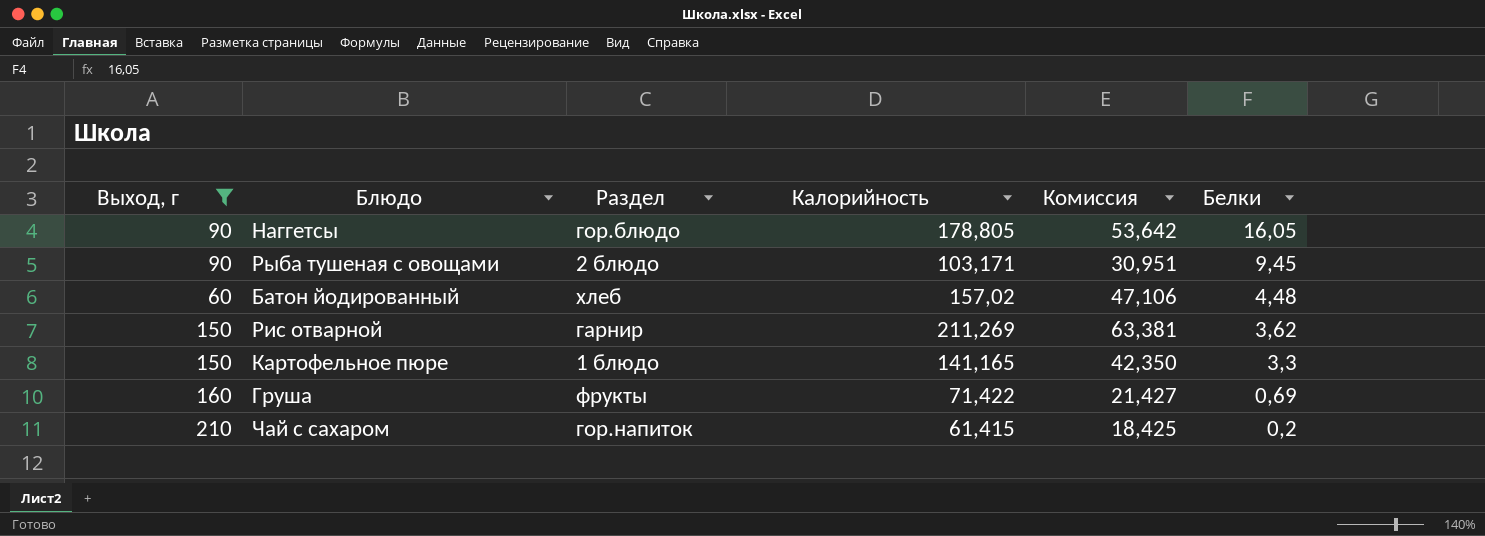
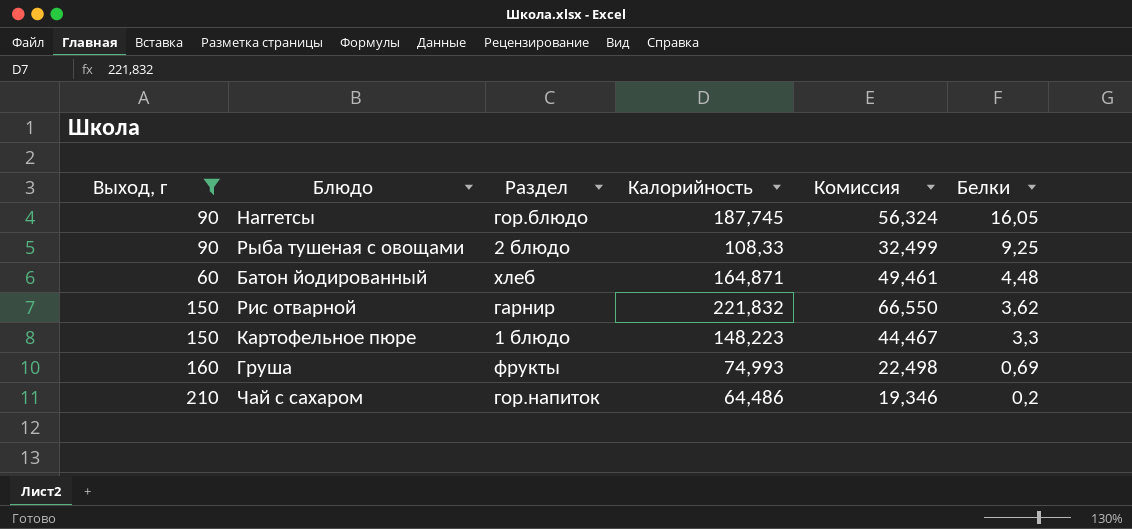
Наггетсы | Калорийность: 178,805 -> 187,745
Наггетсы | Комиссия: 53,642 -> 56,324
Рыба тушеная с овощами | Калорийность: 103,171 -> 108,33
Рыба тушеная с овощами | Комиссия: 30,951 -> 32,499
Рыба тушеная с овощами | Белки: 9,45 -> 9,25
Батон йодированный | Калорийность: 157,02 -> 164,871
Батон йодированный | Комиссия: 47,106 -> 49,461
Рис отварной | Калорийность: 211,269 -> 221,832
Рис отварной | Комиссия: 63,381 -> 66,550
Картофельное пюре | Калорийность: 141,165 -> 148,223
Картофельное пюре | Комиссия: 42,350 -> 44,467
Груша | Калорийность: 71,422 -> 74,993
Груша | Комиссия: 21,427 -> 22,498
Чай с сахаром | Калорийность: 61,415 -> 64,486
Чай с сахаром | Комиссия: 18,425 -> 19,346

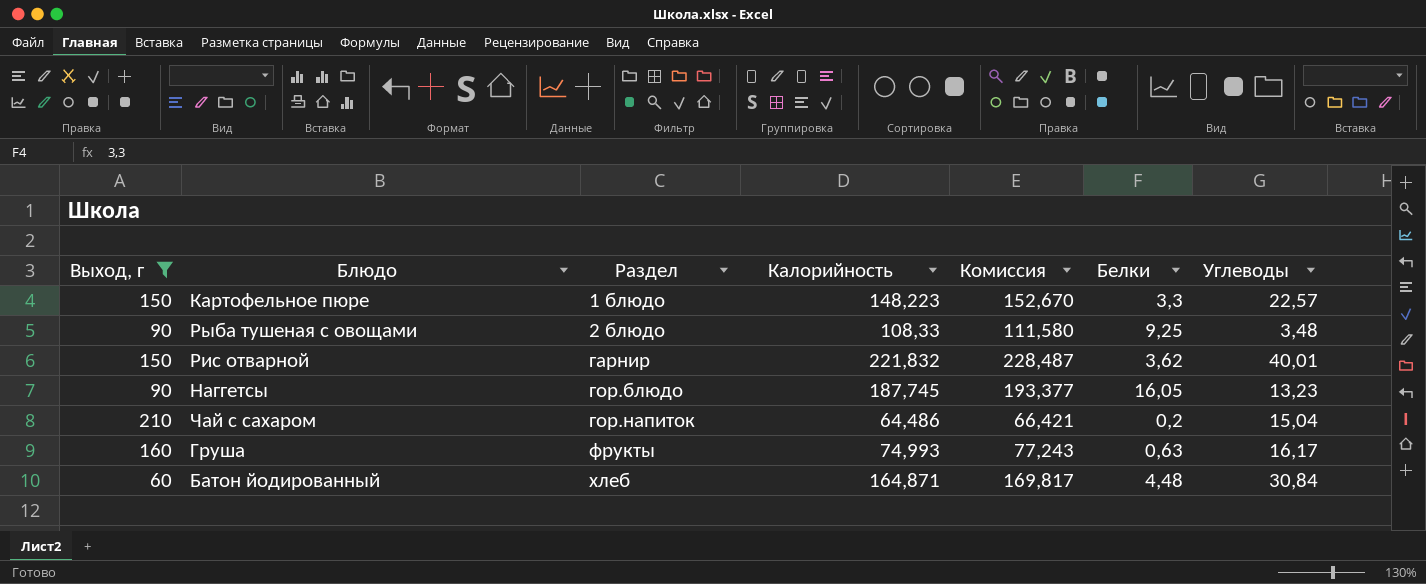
row order: Белки descending -> Раздел ascending
column Комиссия | formula: [Калорийность] * 0,3 -> [Калорийность] * 1,03
column Углеводы | position: none -> 7
Груша | Белки: 0,69 -> 0,63

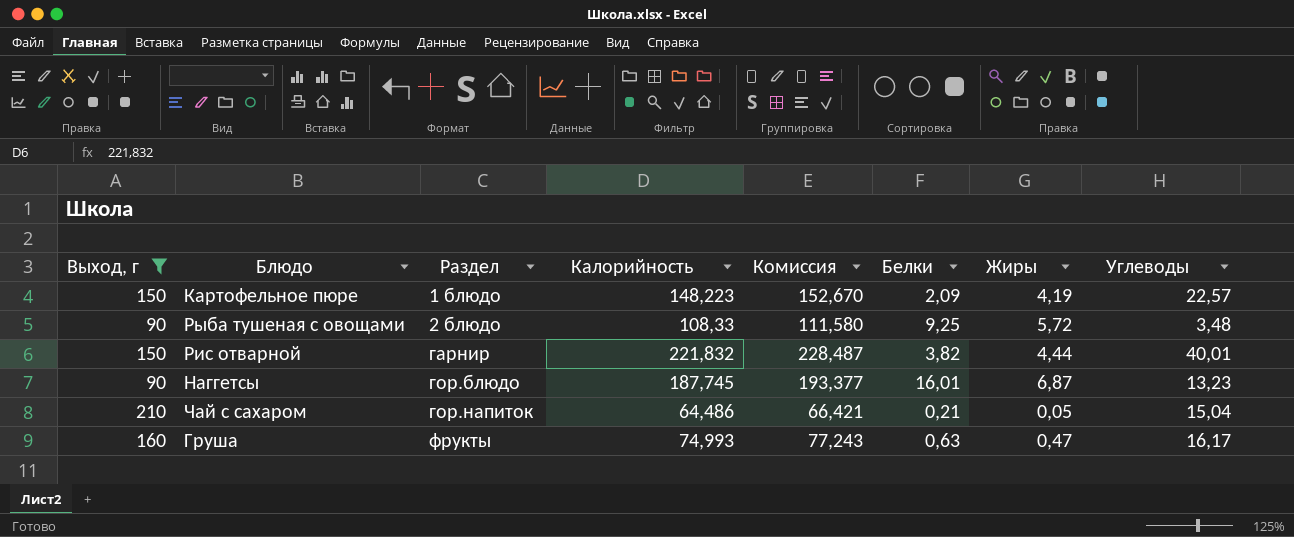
column Жиры | position: none -> 7
row Батон йодированный: 60 | хлеб | 164,871 | 169,817 | 4,48 | 30,84 -> none
Картофельное пюре | Белки: 3,3 -> 2,09
Рис отварной | Белки: 3,62 -> 3,82
Наггетсы | Белки: 16,05 -> 16,01
Чай с сахаром | Белки: 0,2 -> 0,21

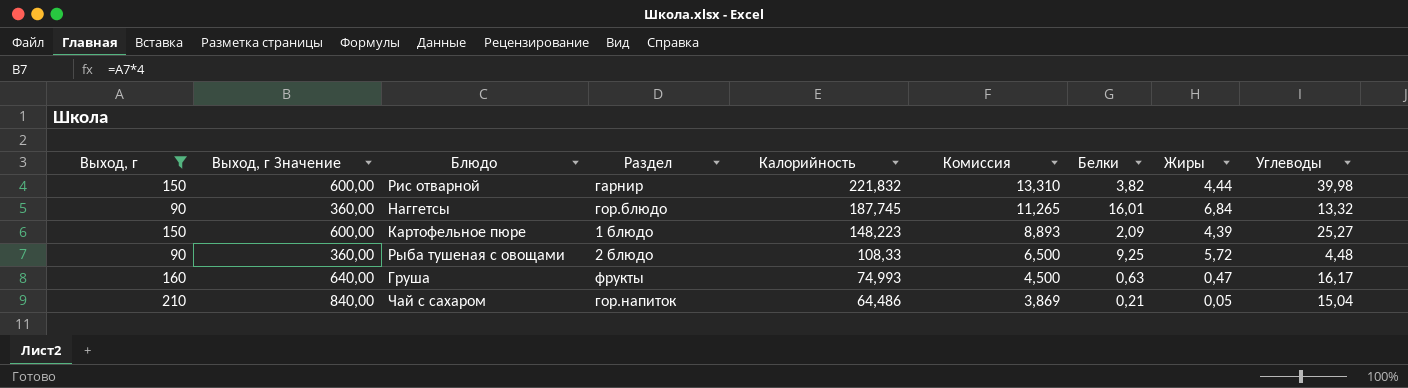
row order: Раздел ascending -> Калорийность descending
column Выход, г Значение | formula: none -> [Выход, г] * 4
column Комиссия | formula: [Калорийность] * 1,03 -> [Калорийность] * 0,06
Рис отварной | Углеводы: 40,01 -> 39,98
Наггетсы | Жиры: 6,87 -> 6,84
Наггетсы | Углеводы: 13,23 -> 13,32
Картофельное пюре | Жиры: 4,19 -> 4,39
Картофельное пюре | Углеводы: 22,57 -> 25,27
Рыба тушеная с овощами | Углеводы: 3,48 -> 4,48

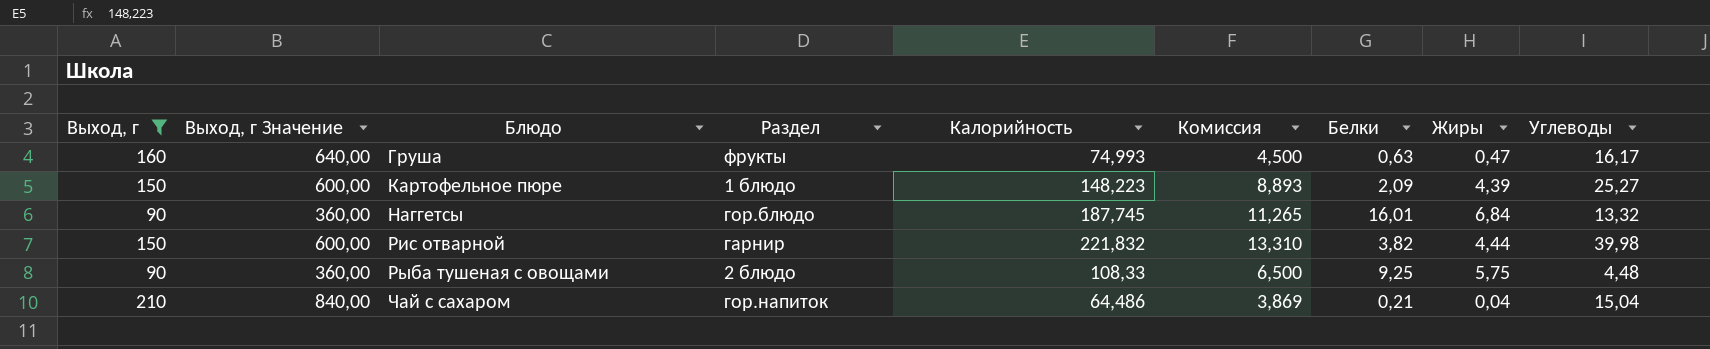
row order: Калорийность descending -> Блюдо ascending
Рыба тушеная с овощами | Жиры: 5,72 -> 5,75
Чай с сахаром | Жиры: 0,05 -> 0,04

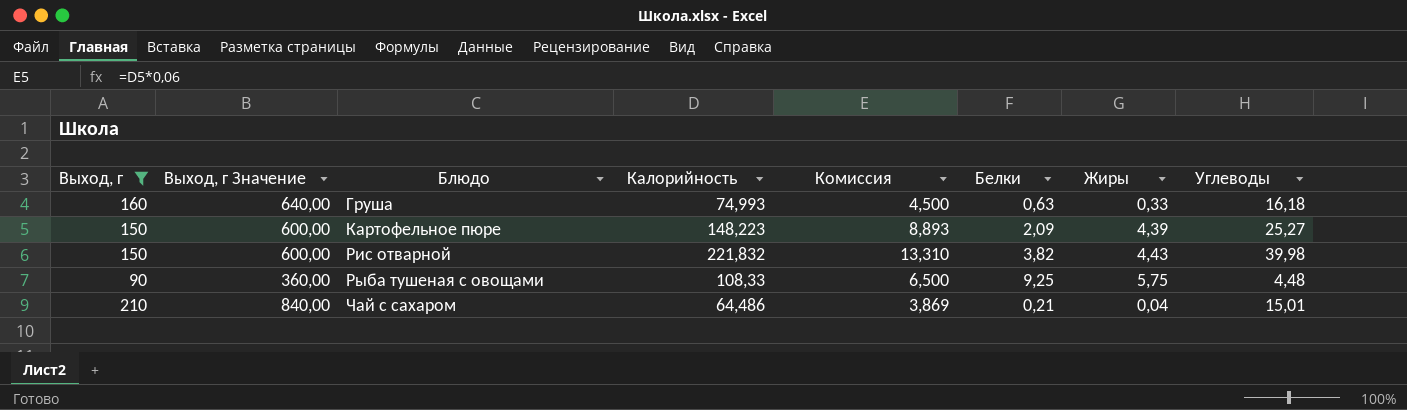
column Раздел | position: 4 -> none
row Наггетсы: 90 | 360,00 | гор.блюдо | 187,745 | 11,265 | 16,01 | 6,84 | 13,32 -> none
Груша | Жиры: 0,47 -> 0,33
Груша | Углеводы: 16,17 -> 16,18
Рис отварной | Жиры: 4,44 -> 4,43
Чай с сахаром | Углеводы: 15,04 -> 15,01

